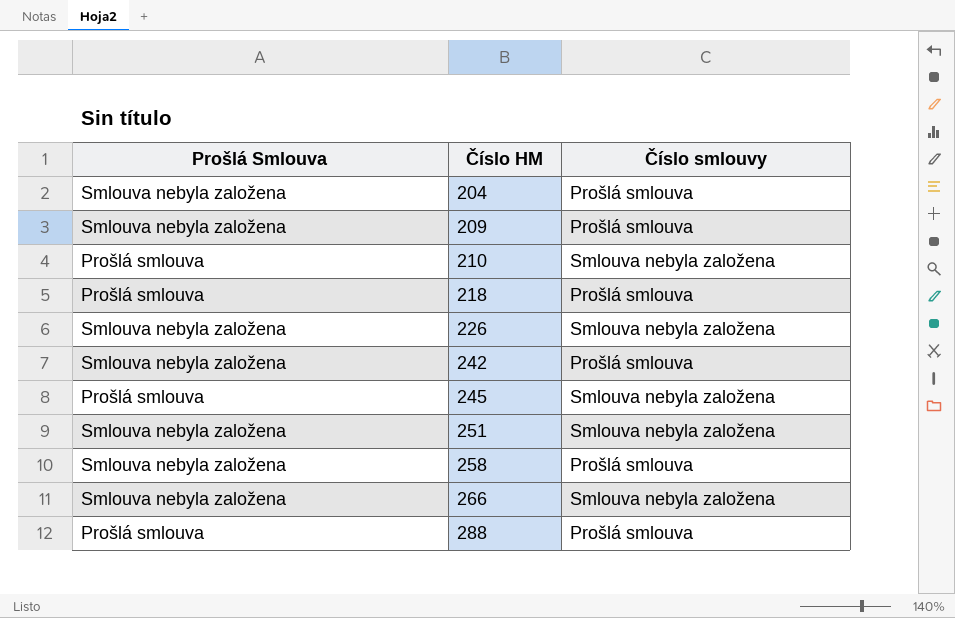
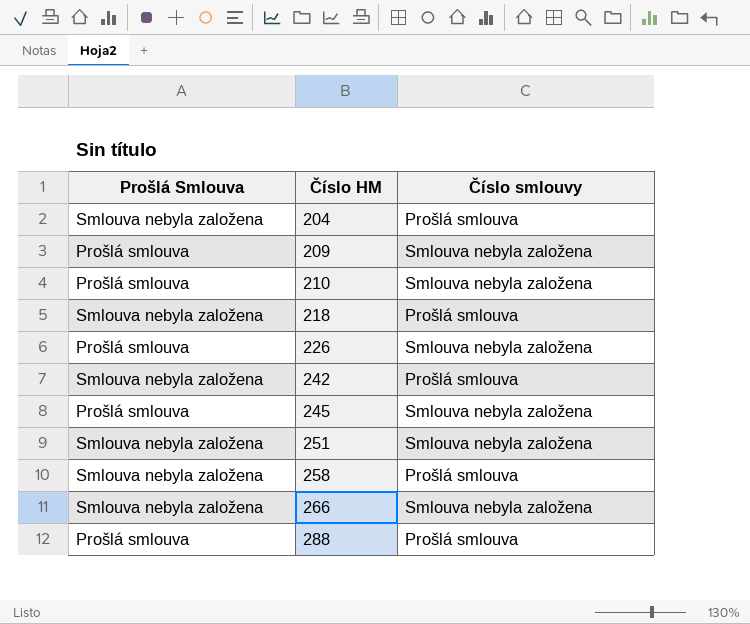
209 | Prošlá Smlouva: Smlouva nebyla založena -> Prošlá smlouva
209 | Číslo smlouvy: Prošlá smlouva -> Smlouva nebyla založena
218 | Prošlá Smlouva: Prošlá smlouva -> Smlouva nebyla založena
226 | Prošlá Smlouva: Smlouva nebyla založena -> Prošlá smlouva

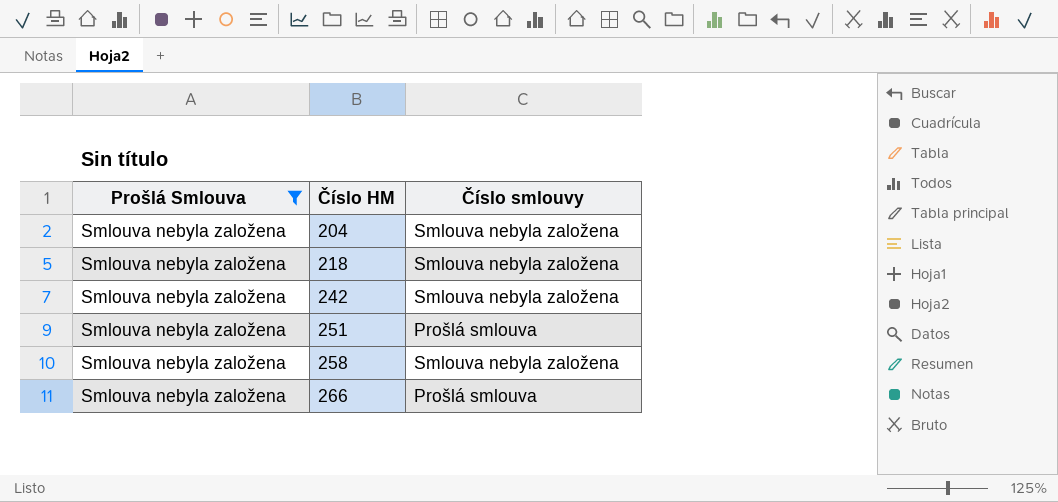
filter: none -> Prošlá Smlouva = Smlouva nebyla založena
204 | Číslo smlouvy: Prošlá smlouva -> Smlouva nebyla založena
218 | Číslo smlouvy: Prošlá smlouva -> Smlouva nebyla založena
242 | Číslo smlouvy: Prošlá smlouva -> Smlouva nebyla založena
251 | Číslo smlouvy: Smlouva nebyla založena -> Prošlá smlouva
258 | Číslo smlouvy: Prošlá smlouva -> Smlouva nebyla založena
266 | Číslo smlouvy: Smlouva nebyla založena -> Prošlá smlouva

